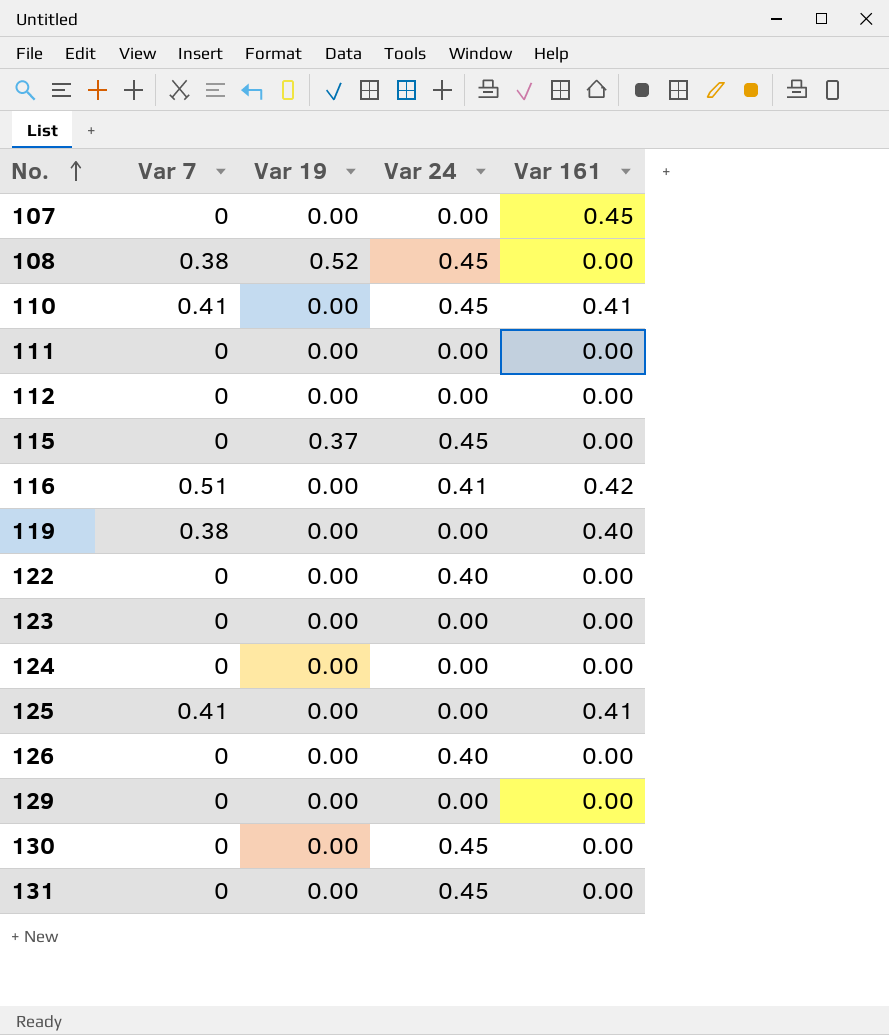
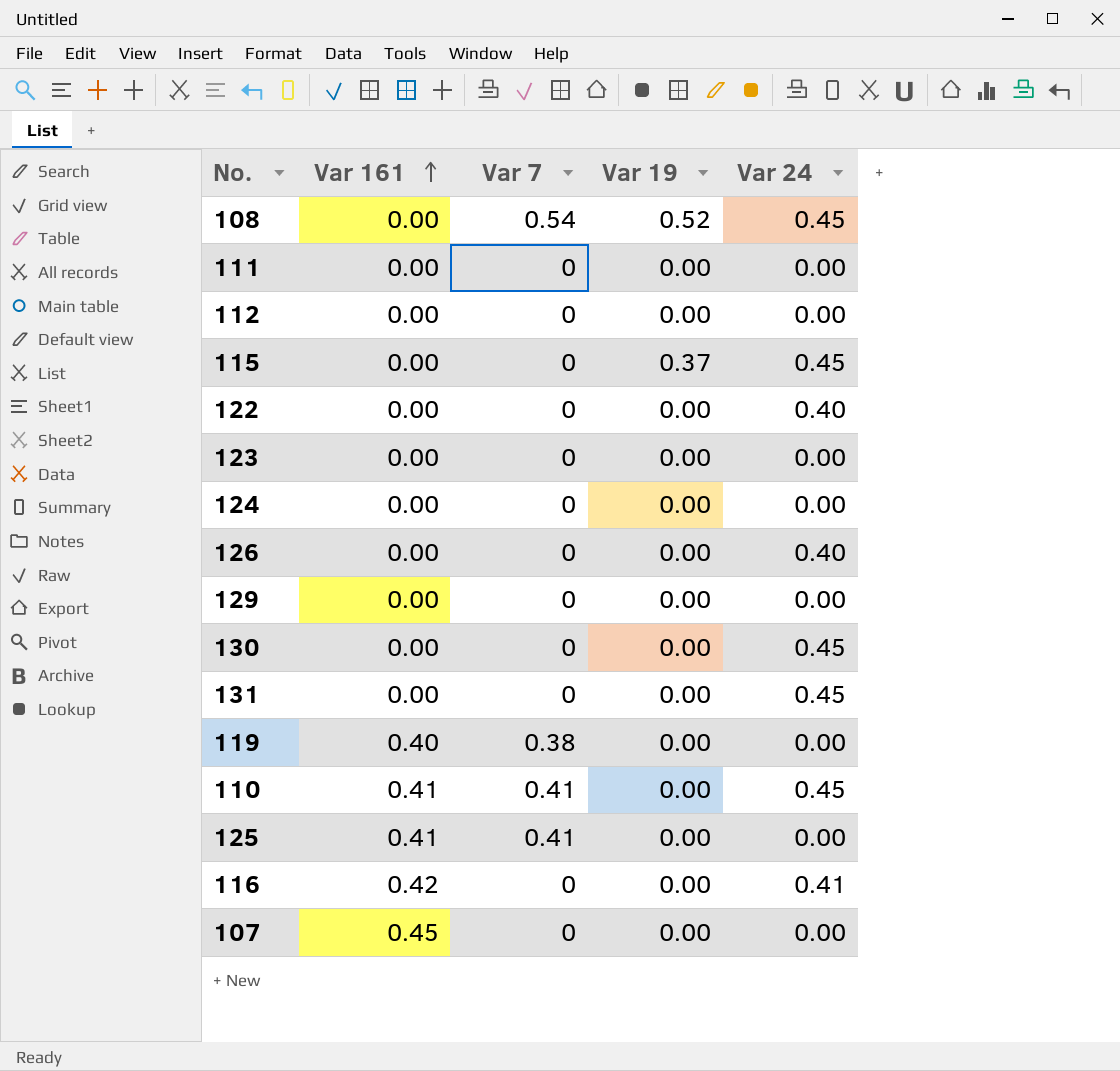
row order: No. ascending -> Var 161 ascending
column Var 161 | position: 5 -> 2
108 | Var 7: 0.38 -> 0.54
116 | Var 7: 0.51 -> 0

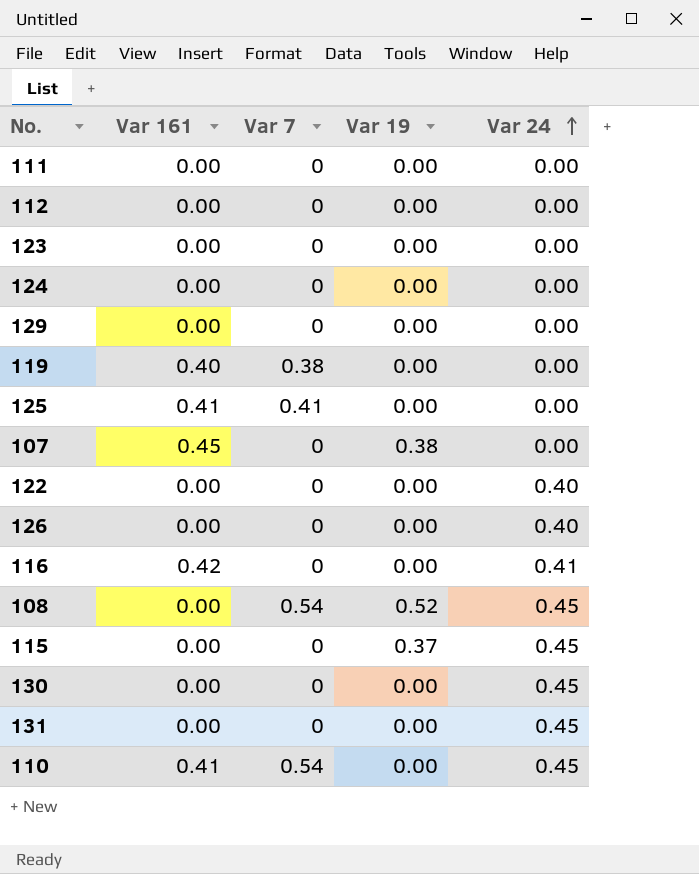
row order: Var 161 ascending -> Var 24 ascending
107 | Var 19: 0.00 -> 0.38
110 | Var 7: 0.41 -> 0.54

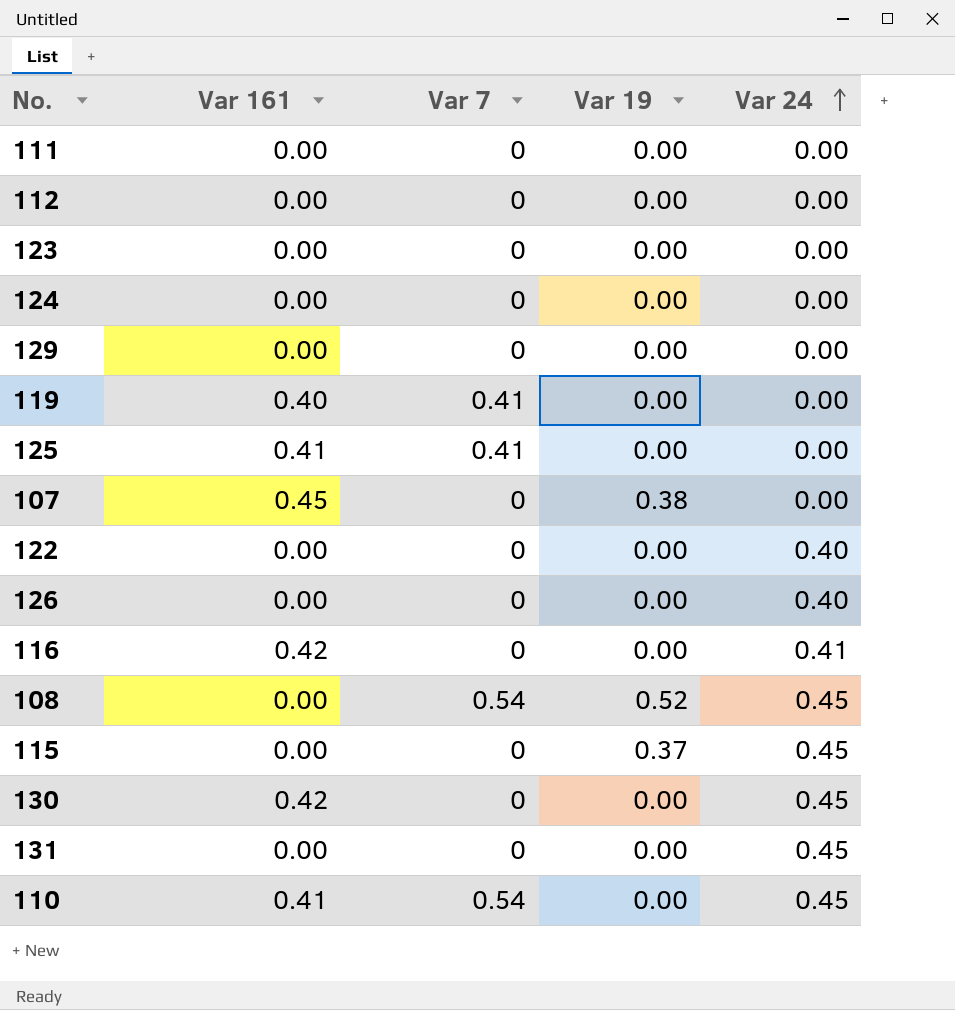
119 | Var 7: 0.38 -> 0.41
130 | Var 161: 0.00 -> 0.42

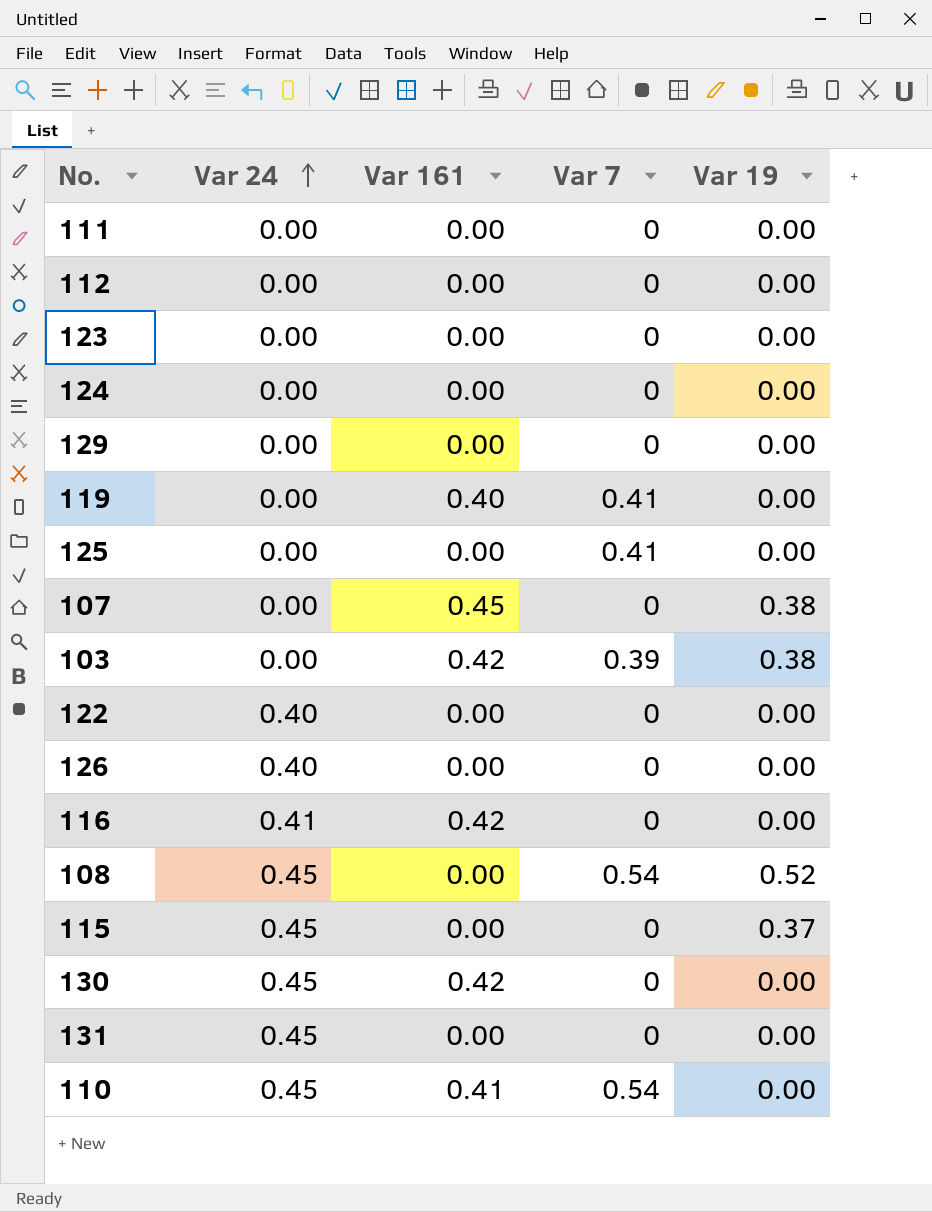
column Var 24 | position: 5 -> 2
125 | Var 161: 0.41 -> 0.00
row 103: none -> 0.00 | 0.42 | 0.39 | 0.38

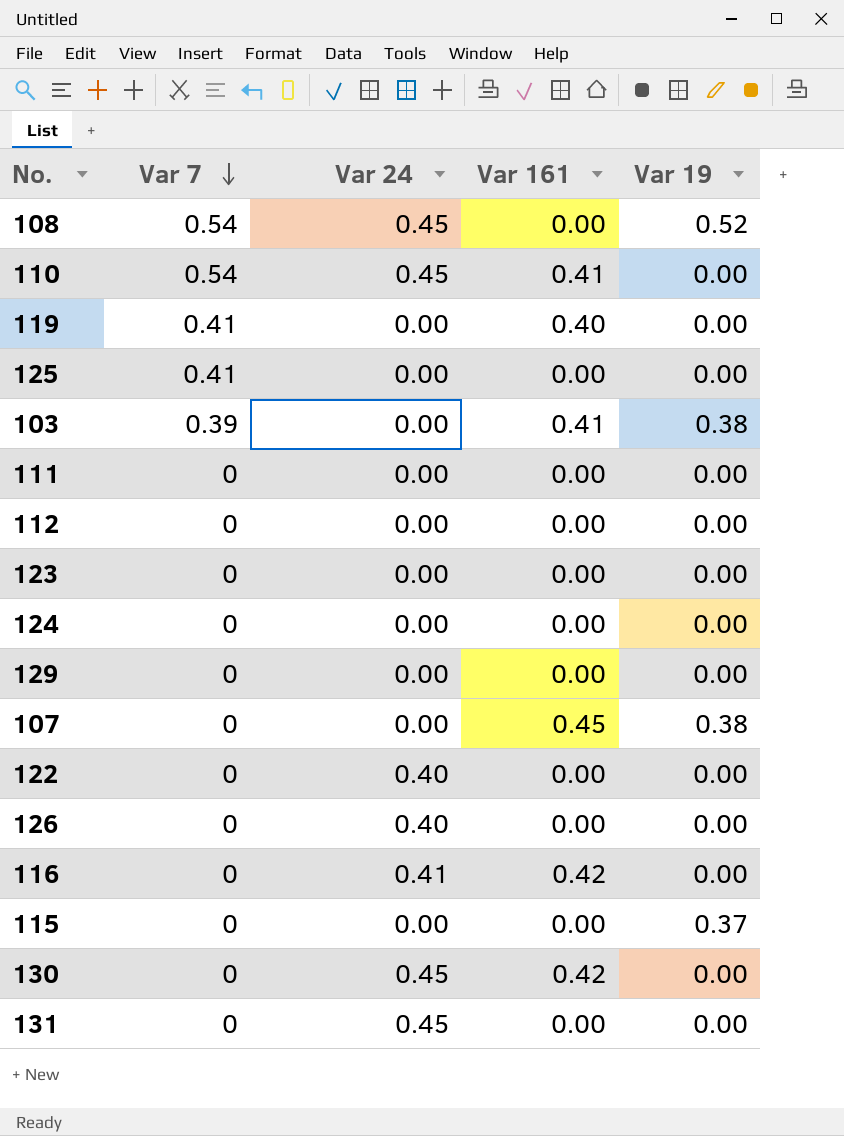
row order: Var 24 ascending -> Var 7 descending
column Var 7 | position: 4 -> 2
103 | Var 161: 0.42 -> 0.41
115 | Var 24: 0.45 -> 0.00

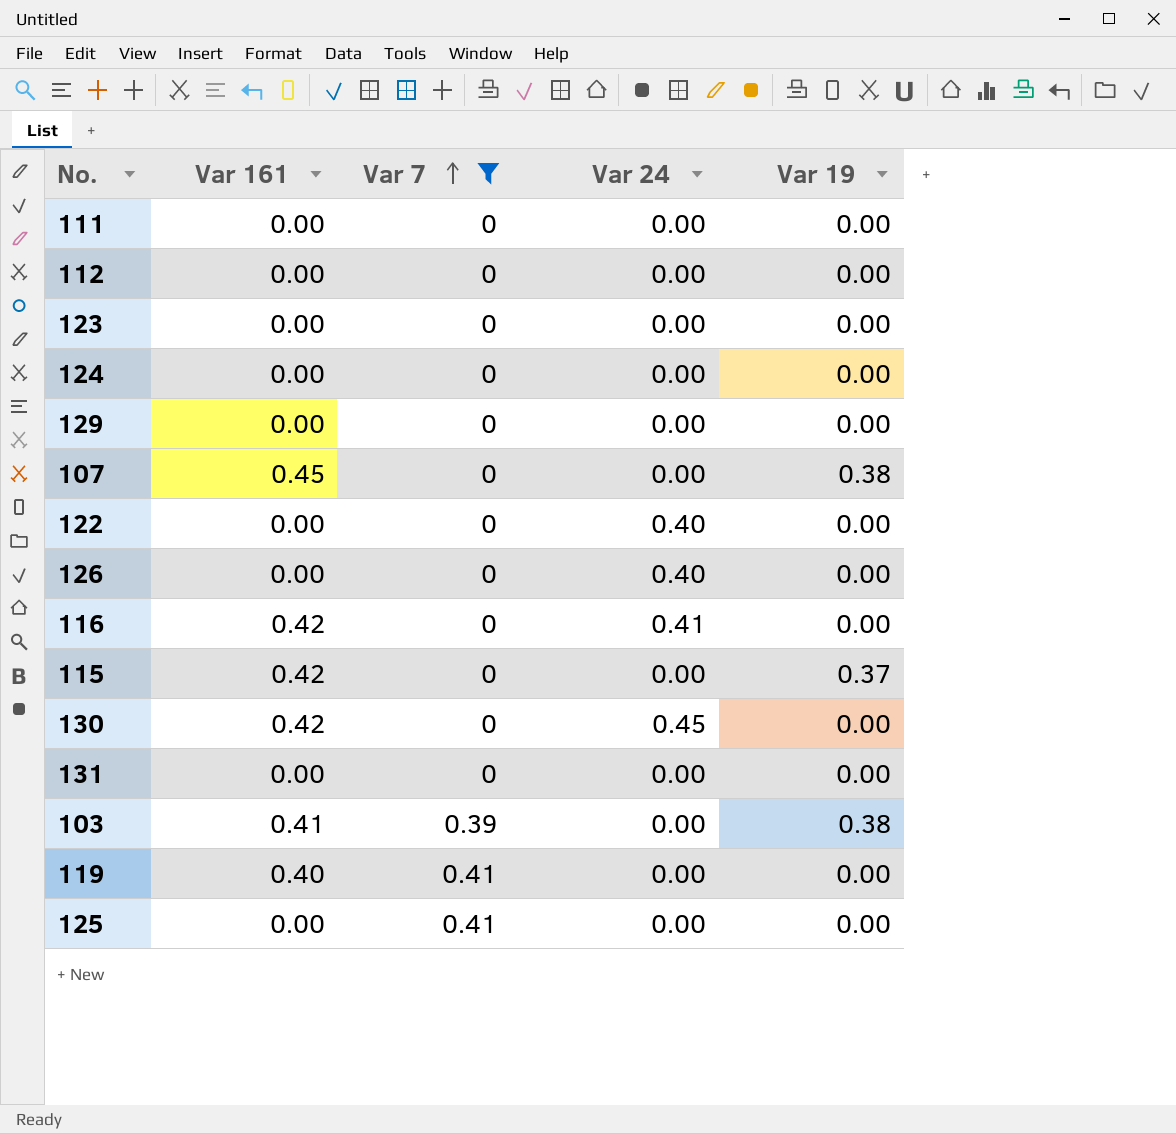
filter: none -> Var 7 != 0.54
row order: Var 7 descending -> Var 7 ascending
column Var 161 | position: 4 -> 2
115 | Var 161: 0.00 -> 0.42
131 | Var 24: 0.45 -> 0.00

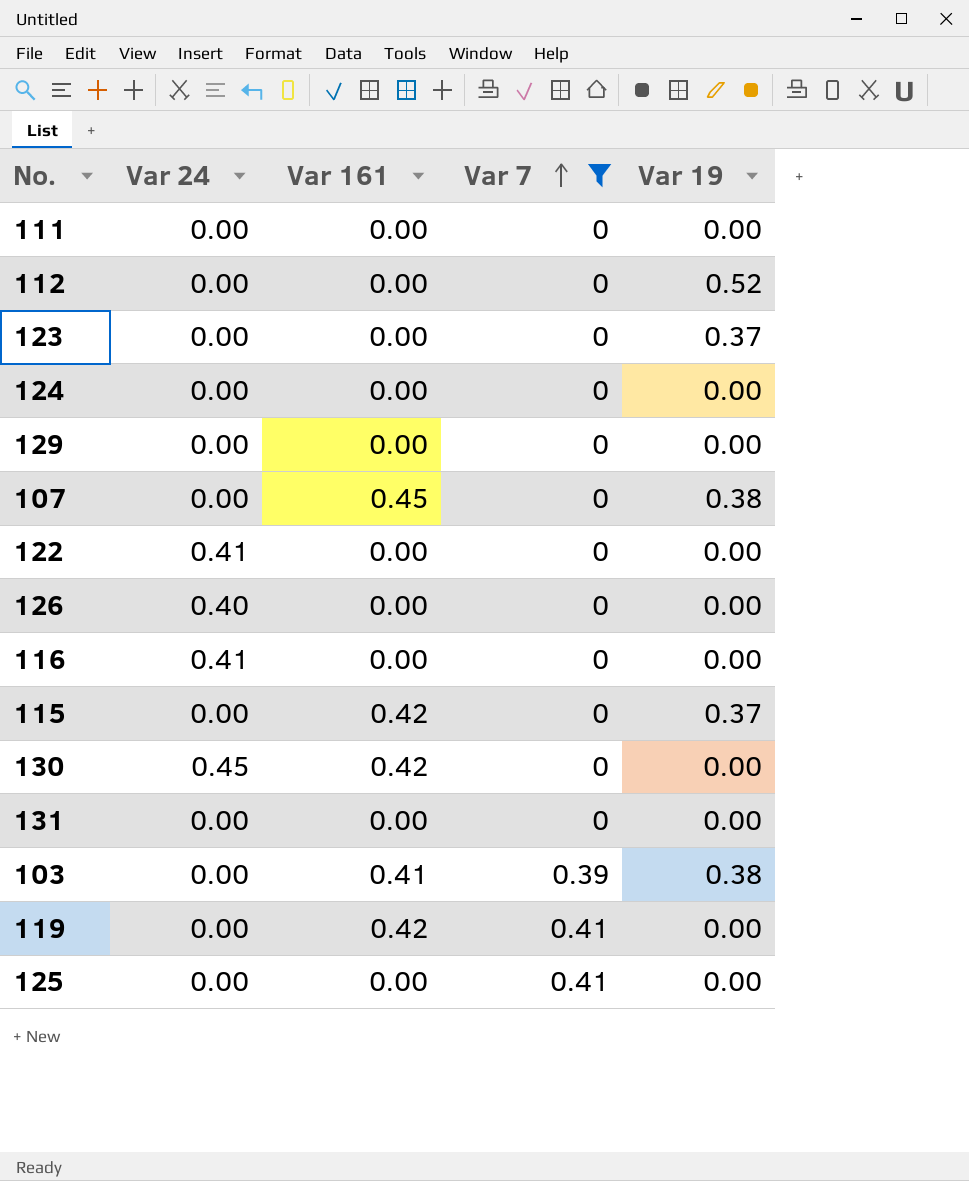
column Var 24 | position: 4 -> 2
112 | Var 19: 0.00 -> 0.52
123 | Var 19: 0.00 -> 0.37
122 | Var 24: 0.40 -> 0.41
116 | Var 161: 0.42 -> 0.00
119 | Var 161: 0.40 -> 0.42

